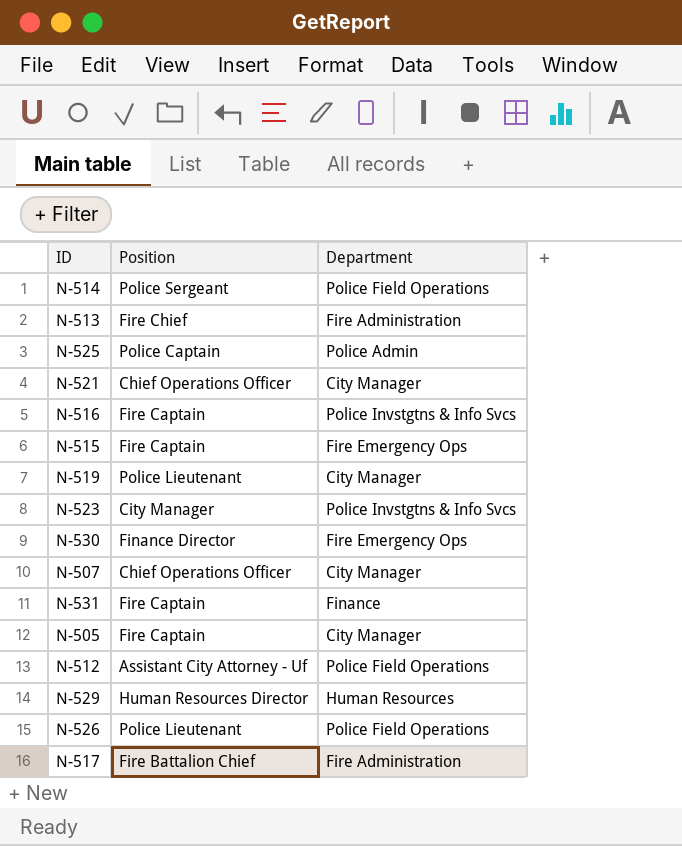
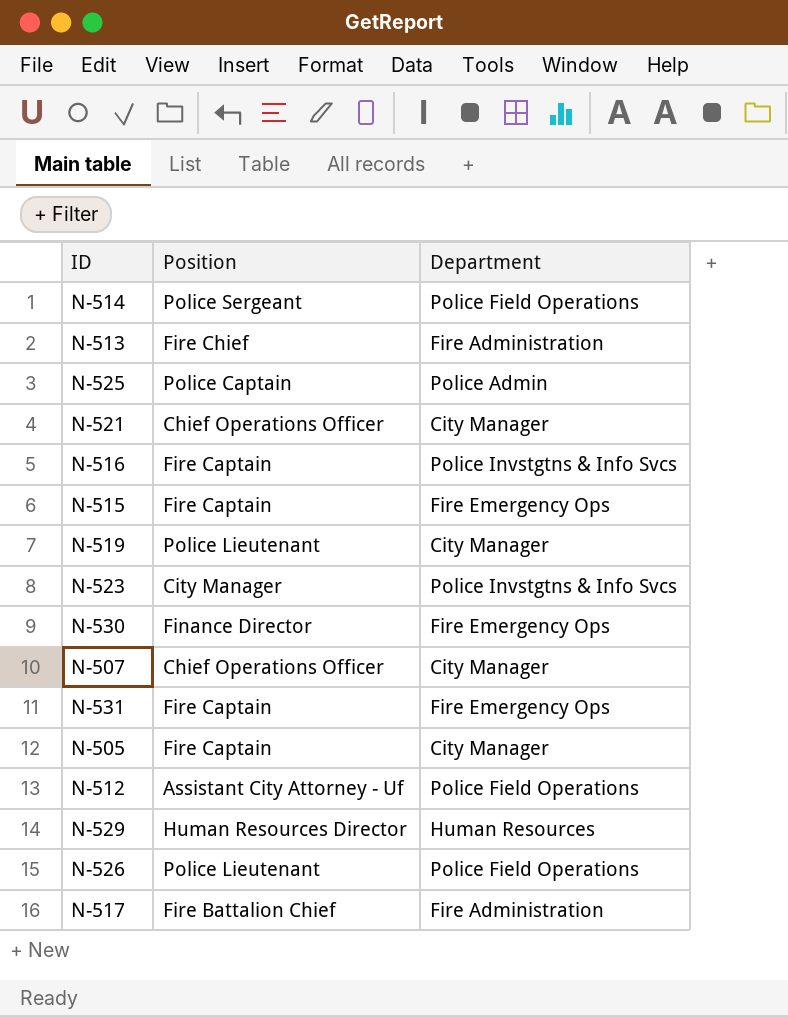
N-531 | Department: Finance -> Fire Emergency Ops

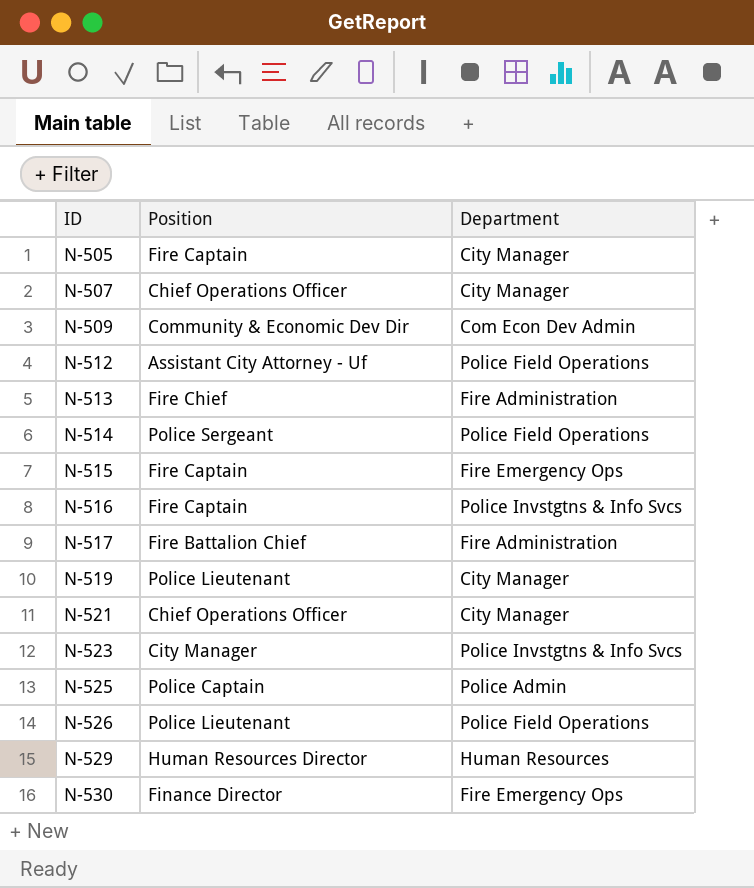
row order: none -> ID ascending
row N-531: Fire Captain | Fire Emergency Ops -> none
row N-509: none -> Community & Economic Dev Dir | Com Econ Dev Admin

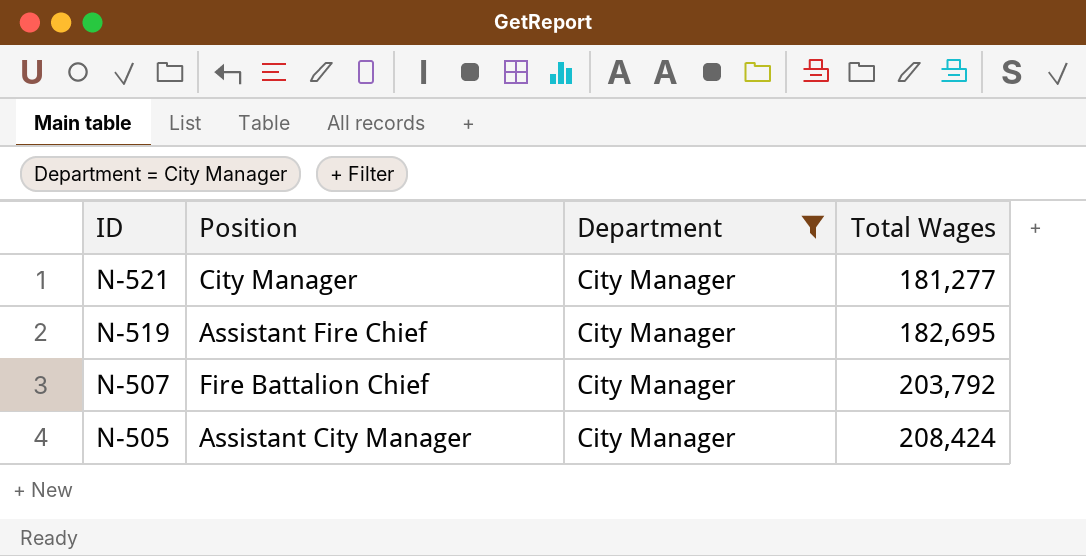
filter: none -> Department = City Manager
row order: ID ascending -> ID descending
column Total Wages | position: none -> 4
N-521 | Position: Chief Operations Officer -> City Manager
N-519 | Position: Police Lieutenant -> Assistant Fire Chief
N-507 | Position: Chief Operations Officer -> Fire Battalion Chief
N-505 | Position: Fire Captain -> Assistant City Manager

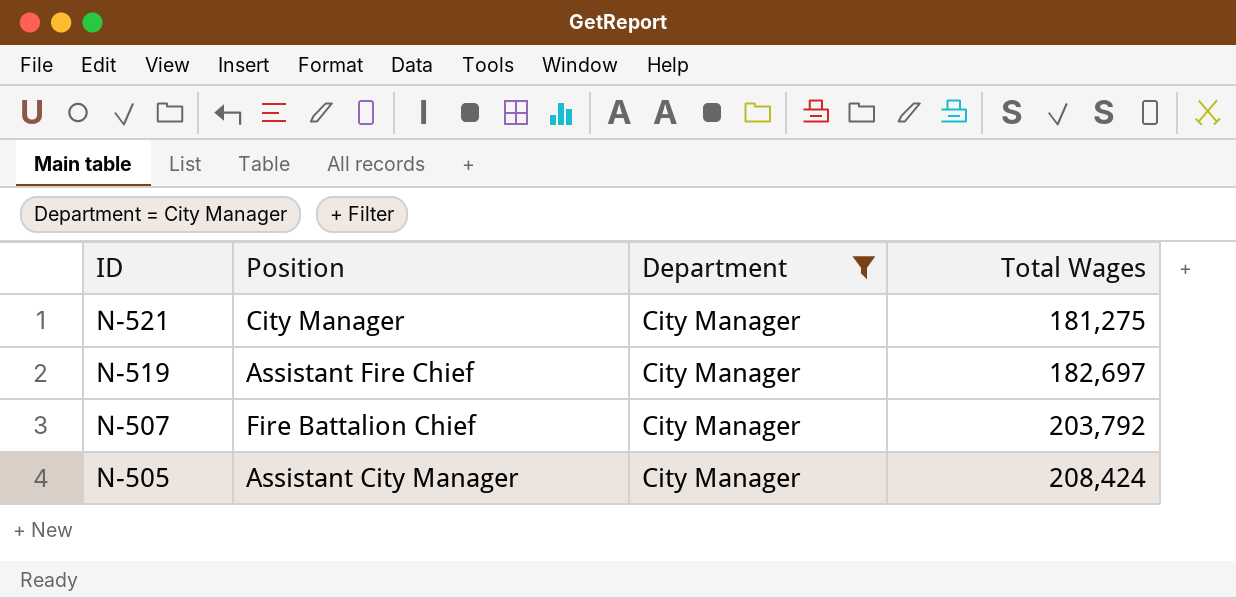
N-521 | Total Wages: 181,277 -> 181,275
N-519 | Total Wages: 182,695 -> 182,697

